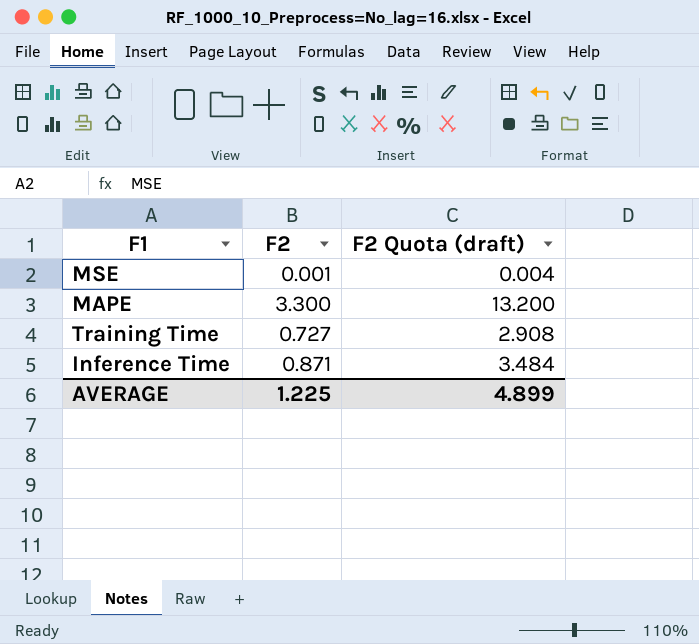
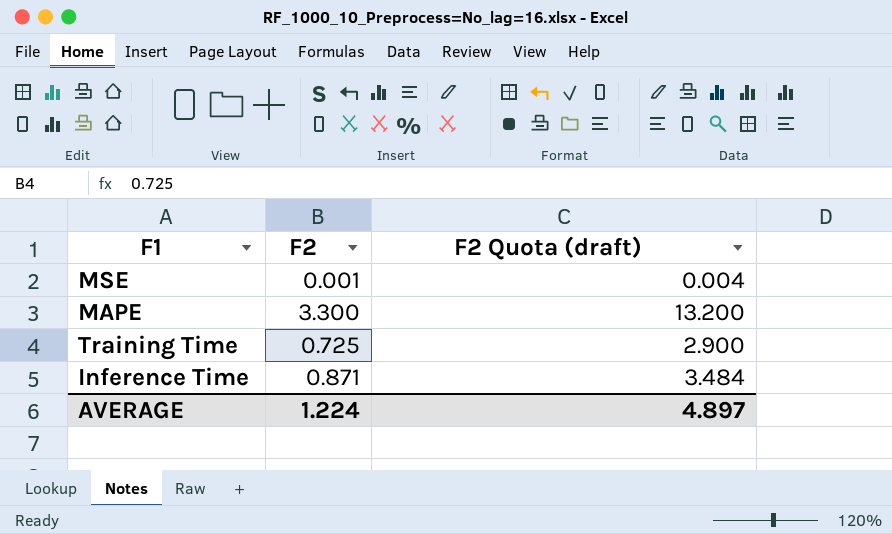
Training Time | F2: 0.727 -> 0.725
Training Time | F2 Quota (draft): 2.908 -> 2.900
AVERAGE | F2: 1.225 -> 1.224
AVERAGE | F2 Quota (draft): 4.899 -> 4.897

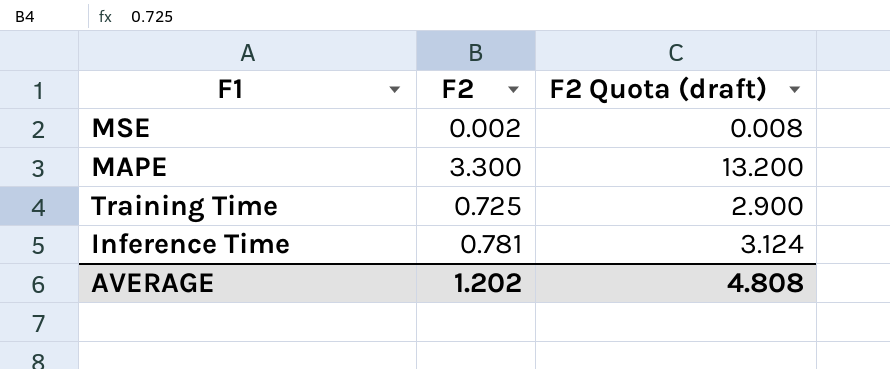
MSE | F2: 0.001 -> 0.002
MSE | F2 Quota (draft): 0.004 -> 0.008
Inference Time | F2: 0.871 -> 0.781
Inference Time | F2 Quota (draft): 3.484 -> 3.124
AVERAGE | F2: 1.224 -> 1.202
AVERAGE | F2 Quota (draft): 4.897 -> 4.808

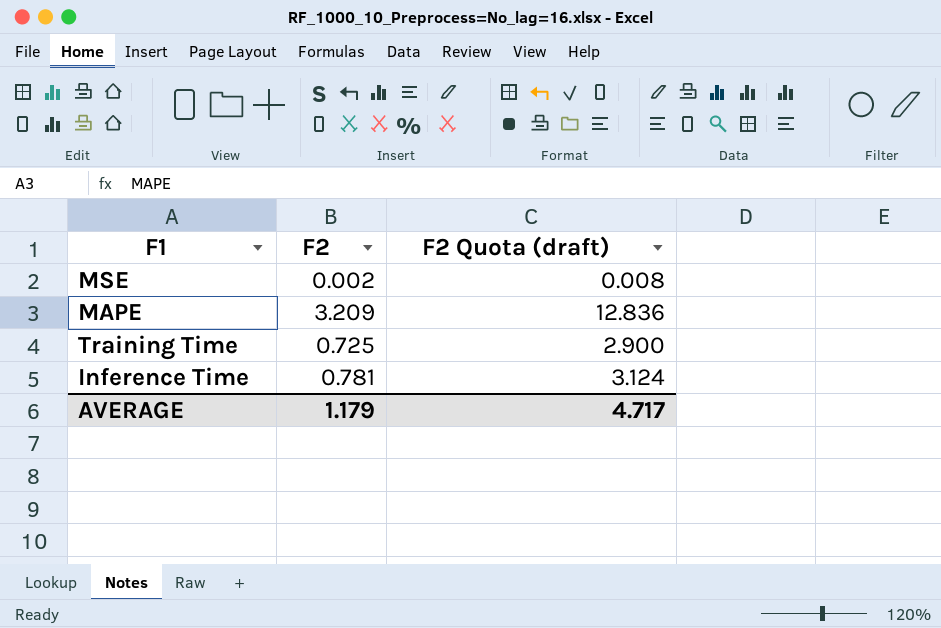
MAPE | F2: 3.300 -> 3.209
MAPE | F2 Quota (draft): 13.200 -> 12.836
AVERAGE | F2: 1.202 -> 1.179
AVERAGE | F2 Quota (draft): 4.808 -> 4.717

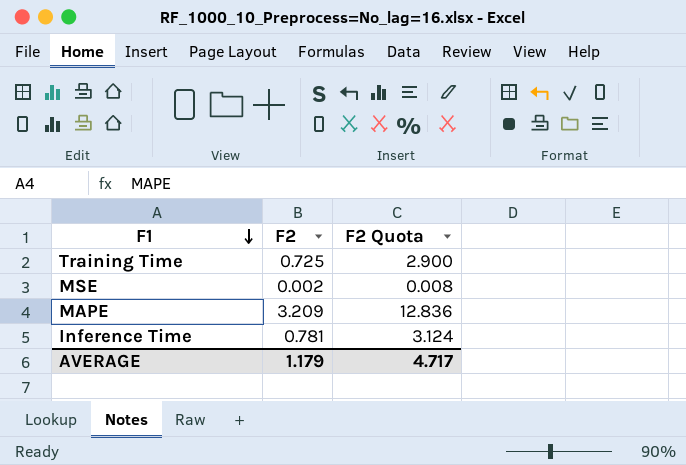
row order: none -> F1 descending
column name: F2 Quota (draft) -> F2 Quota

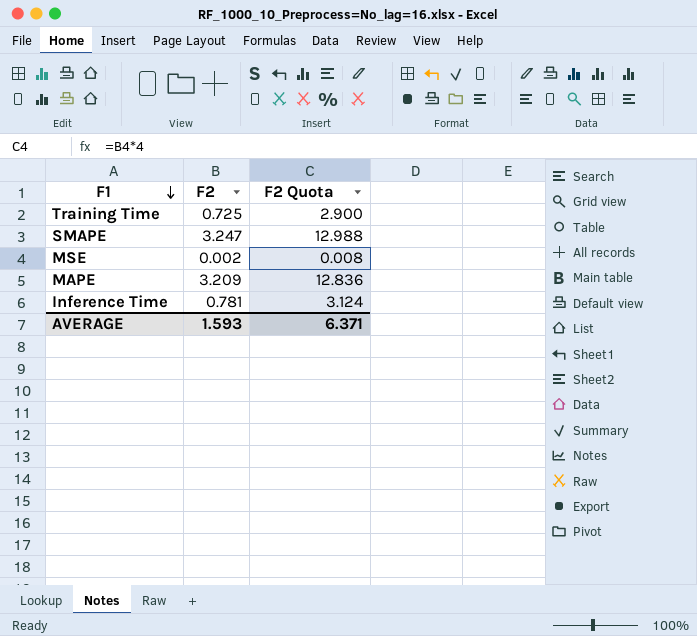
row SMAPE: none -> 3.247 | 12.988
AVERAGE | F2: 1.179 -> 1.593
AVERAGE | F2 Quota: 4.717 -> 6.371

